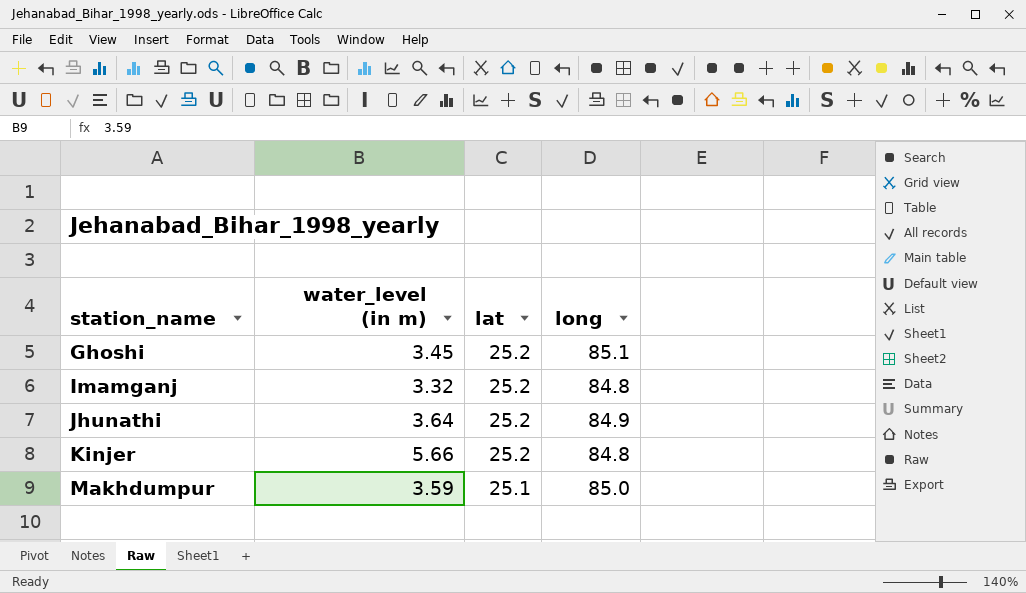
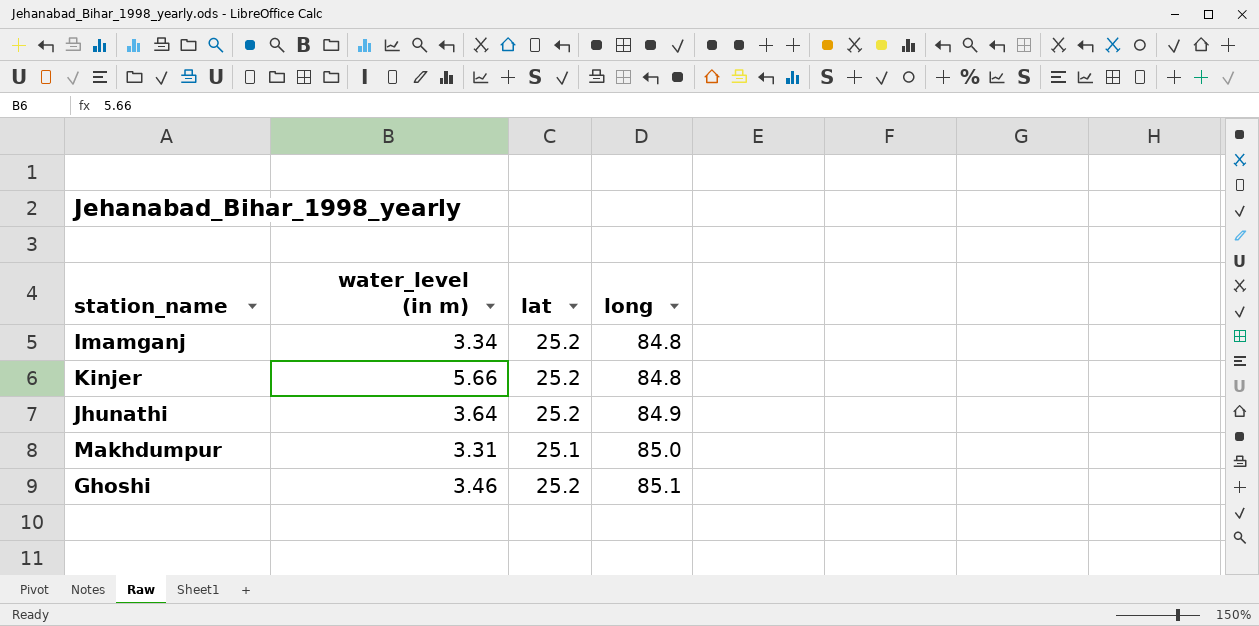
row order: station_name ascending -> long ascending
Imamganj | water_level (in m): 3.32 -> 3.34
Makhdumpur | water_level (in m): 3.59 -> 3.31
Ghoshi | water_level (in m): 3.45 -> 3.46

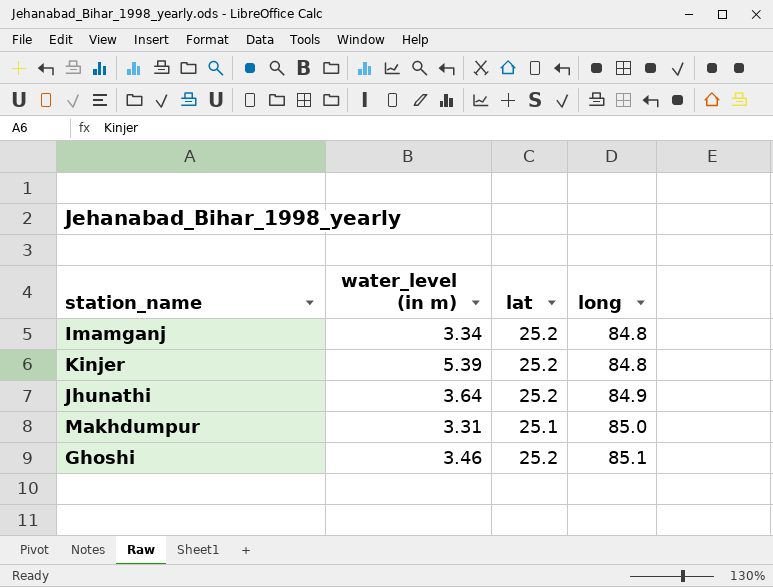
Kinjer | water_level (in m): 5.66 -> 5.39

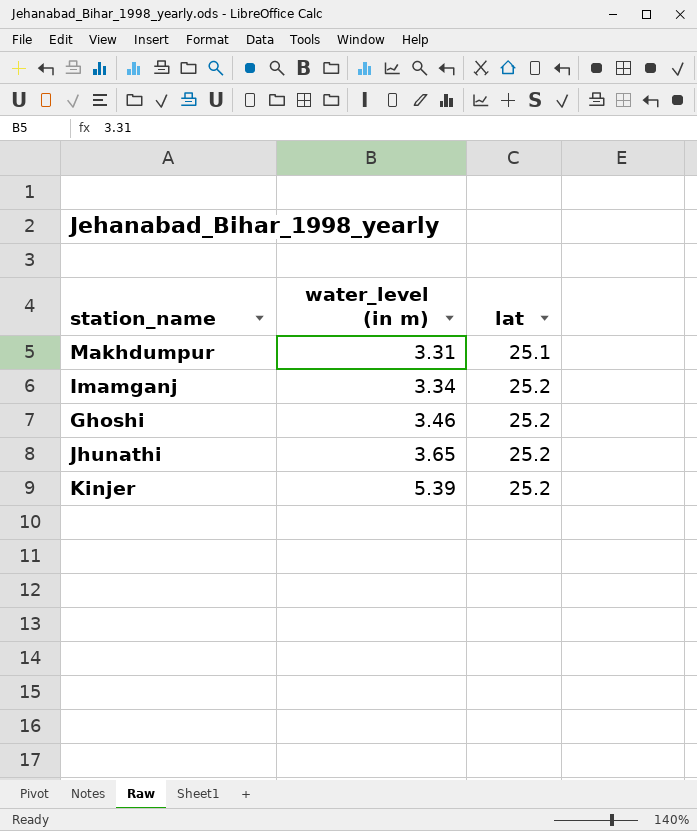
row order: long ascending -> water_level (in m) ascending
column long | position: 4 -> none
Jhunathi | water_level (in m): 3.64 -> 3.65

